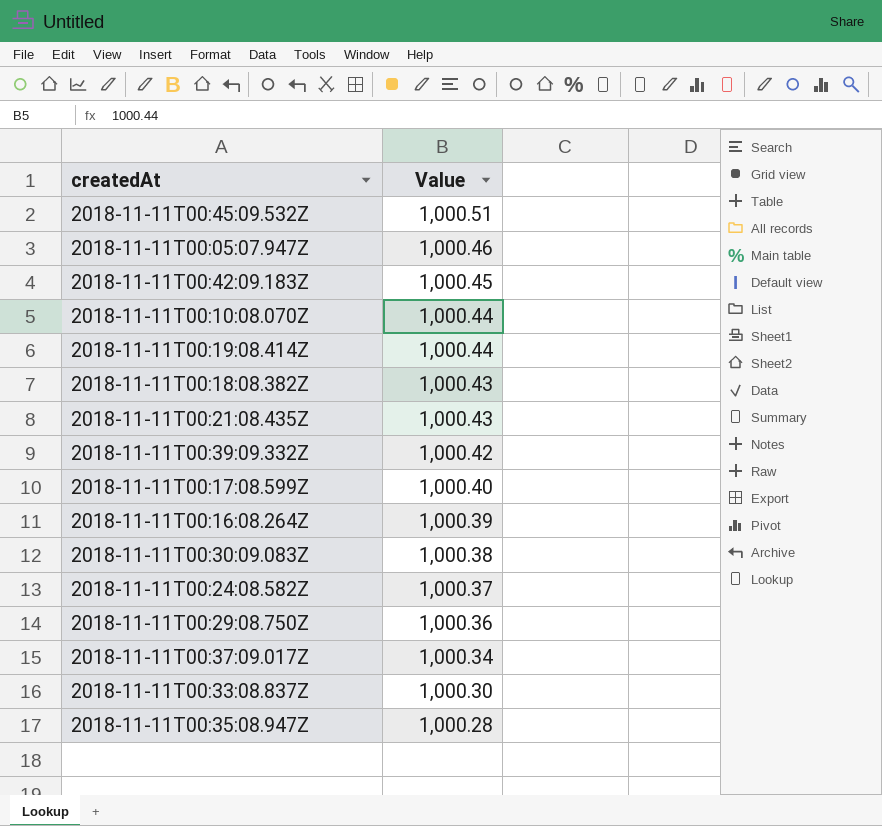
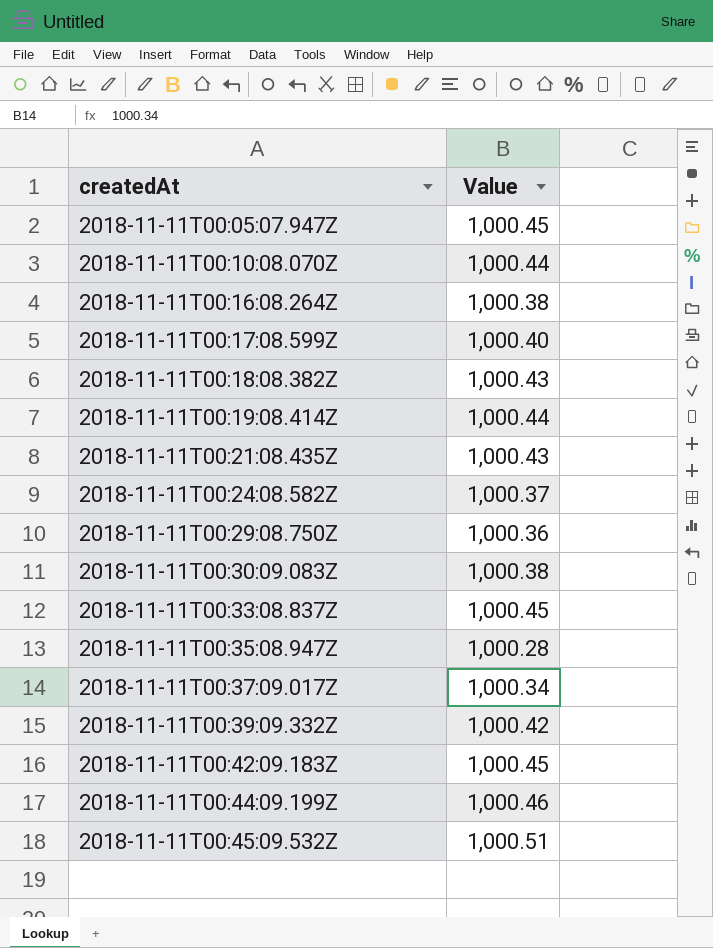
row order: Value descending -> createdAt ascending
2018-11-11T00:05:07.947Z | Value: 1,000.46 -> 1,000.45
2018-11-11T00:16:08.264Z | Value: 1,000.39 -> 1,000.38
2018-11-11T00:33:08.837Z | Value: 1,000.30 -> 1,000.45
row 2018-11-11T00:44:09.199Z: none -> 1,000.46

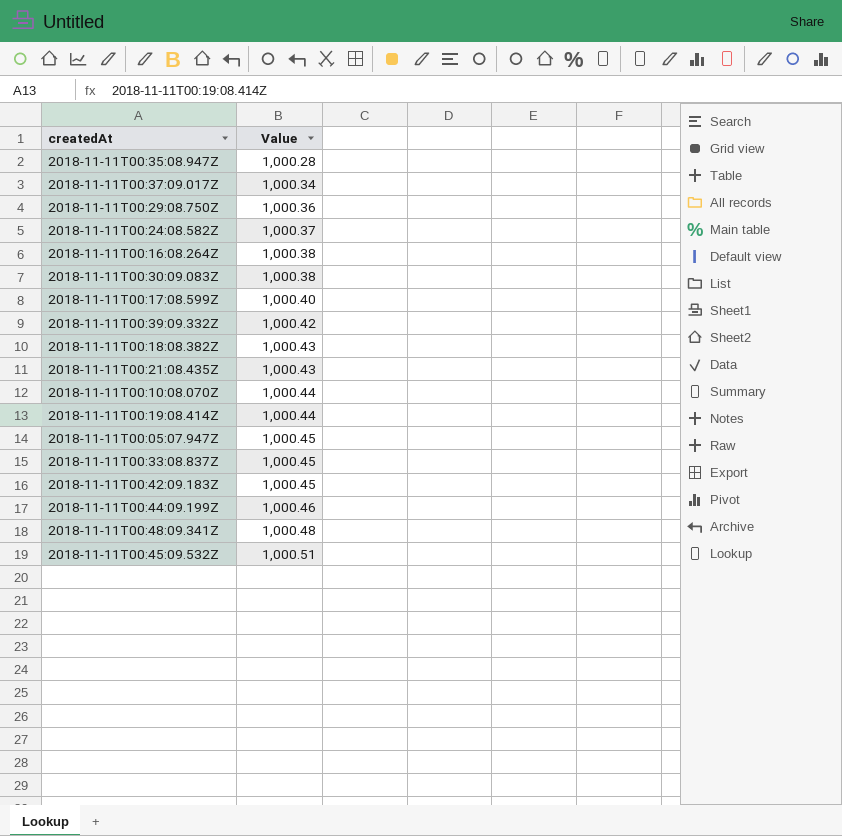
row order: createdAt ascending -> Value ascending
row 2018-11-11T00:48:09.341Z: none -> 1,000.48

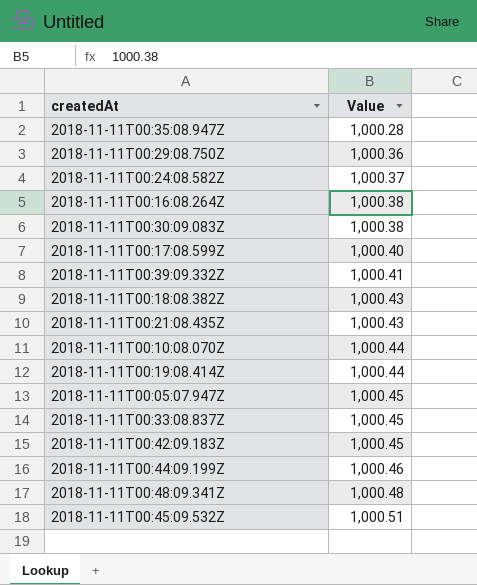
row 2018-11-11T00:37:09.017Z: 1,000.34 -> none
2018-11-11T00:39:09.332Z | Value: 1,000.42 -> 1,000.41

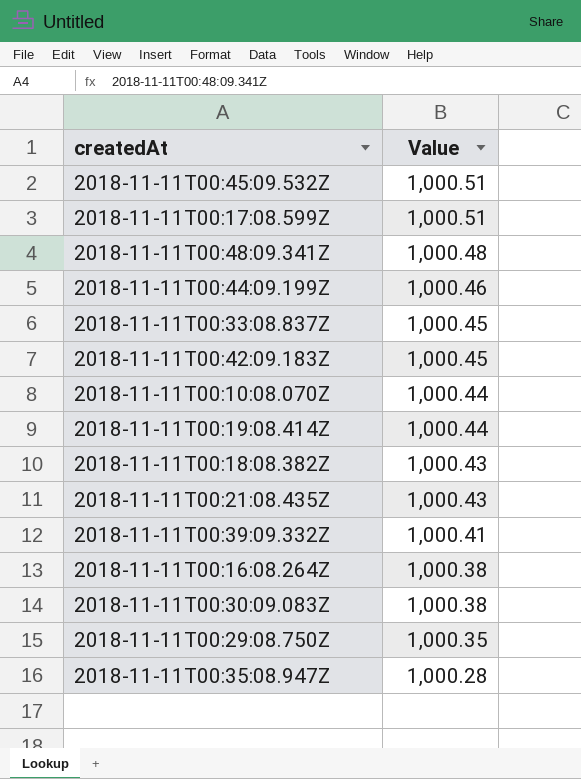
row order: Value ascending -> Value descending
row 2018-11-11T00:24:08.582Z: 1,000.37 -> none
row 2018-11-11T00:05:07.947Z: 1,000.45 -> none
2018-11-11T00:17:08.599Z | Value: 1,000.40 -> 1,000.51
2018-11-11T00:29:08.750Z | Value: 1,000.36 -> 1,000.35

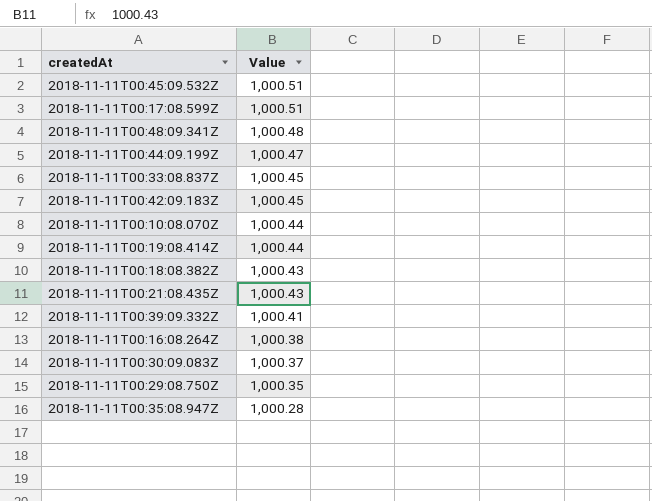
2018-11-11T00:44:09.199Z | Value: 1,000.46 -> 1,000.47
2018-11-11T00:30:09.083Z | Value: 1,000.38 -> 1,000.37

